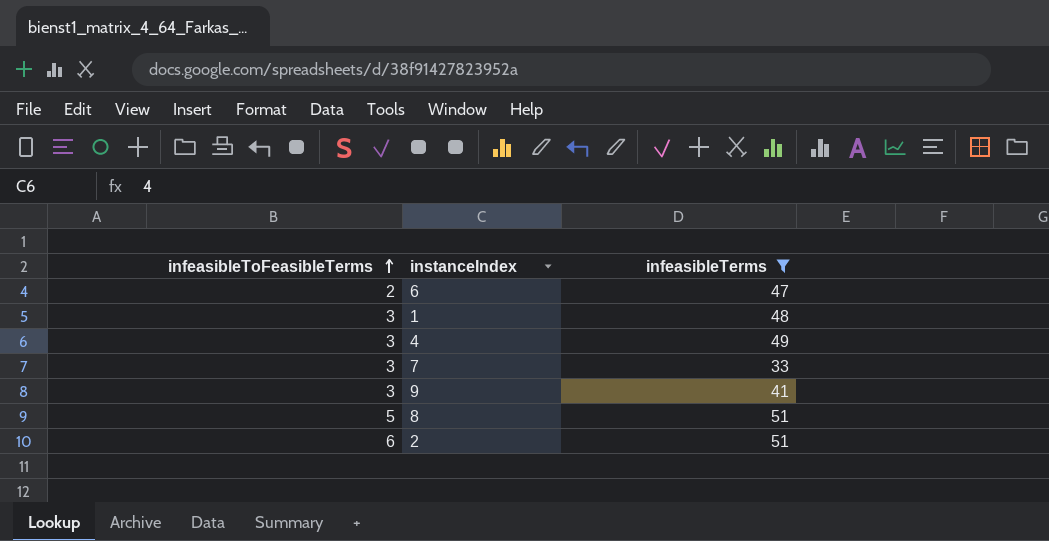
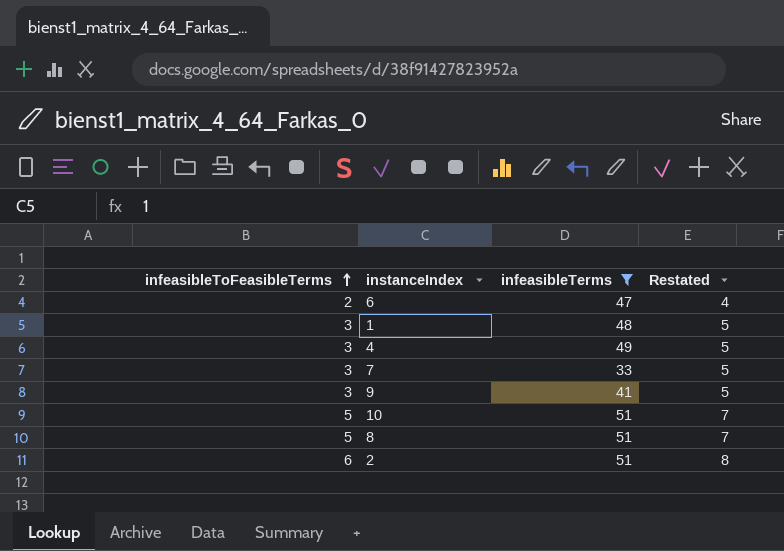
column Restated | formula: none -> [infeasibleToFeasibleTerms] + 2
row 10: none -> 5 | 51 | 7

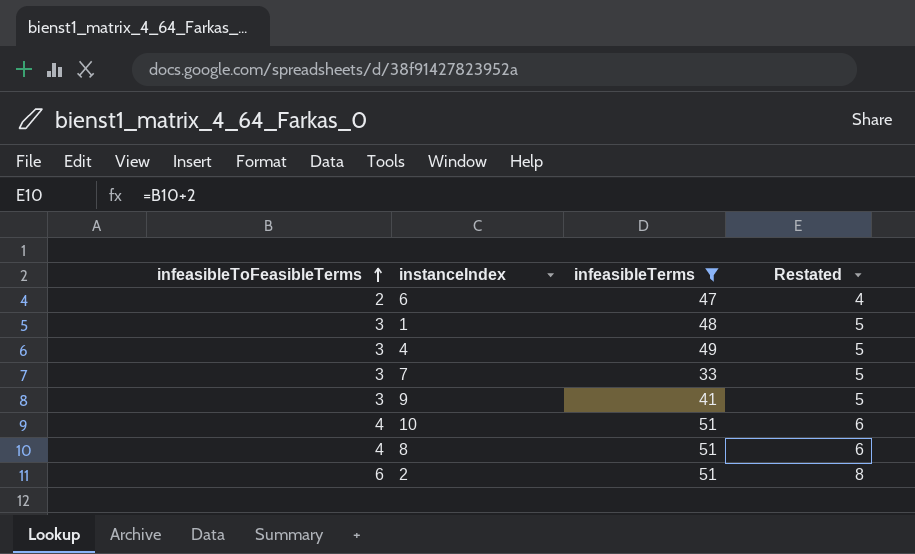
10 | infeasibleToFeasibleTerms: 5 -> 4
10 | Restated: 7 -> 6
8 | infeasibleToFeasibleTerms: 5 -> 4
8 | Restated: 7 -> 6

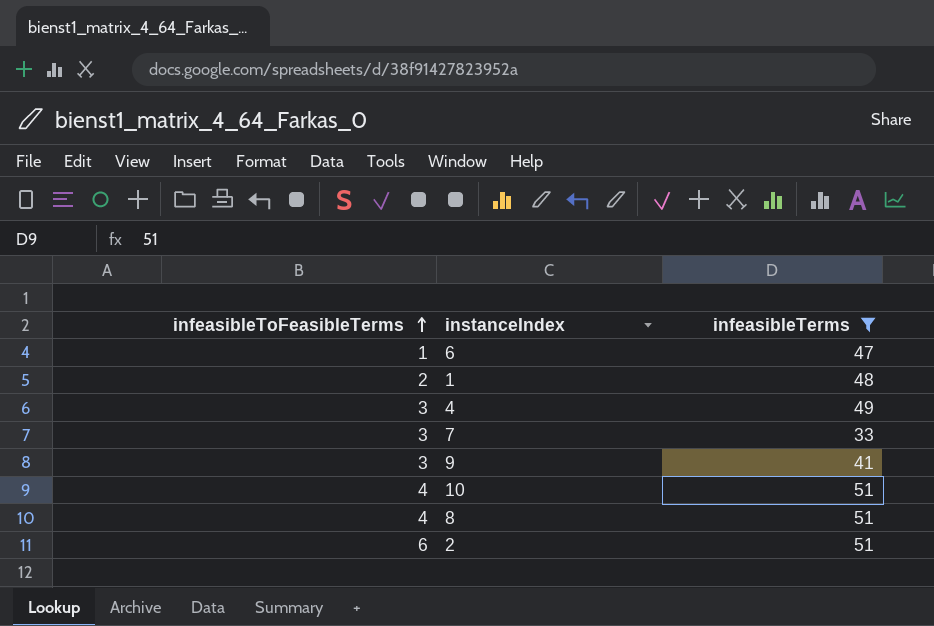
column Restated | formula: [infeasibleToFeasibleTerms] + 2 -> none
6 | infeasibleToFeasibleTerms: 2 -> 1
1 | infeasibleToFeasibleTerms: 3 -> 2

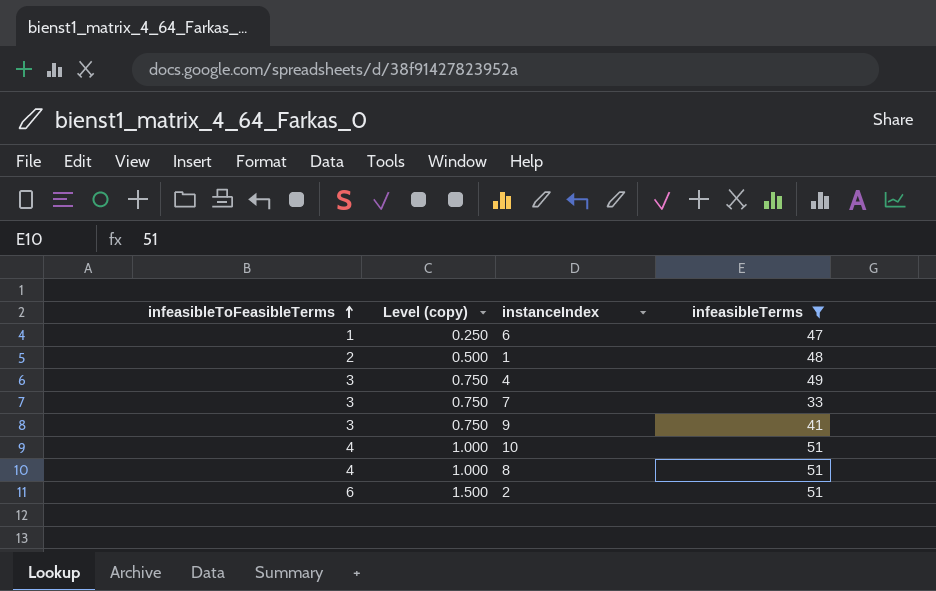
column Level (copy) | formula: none -> [infeasibleToFeasibleTerms] * 0.25

